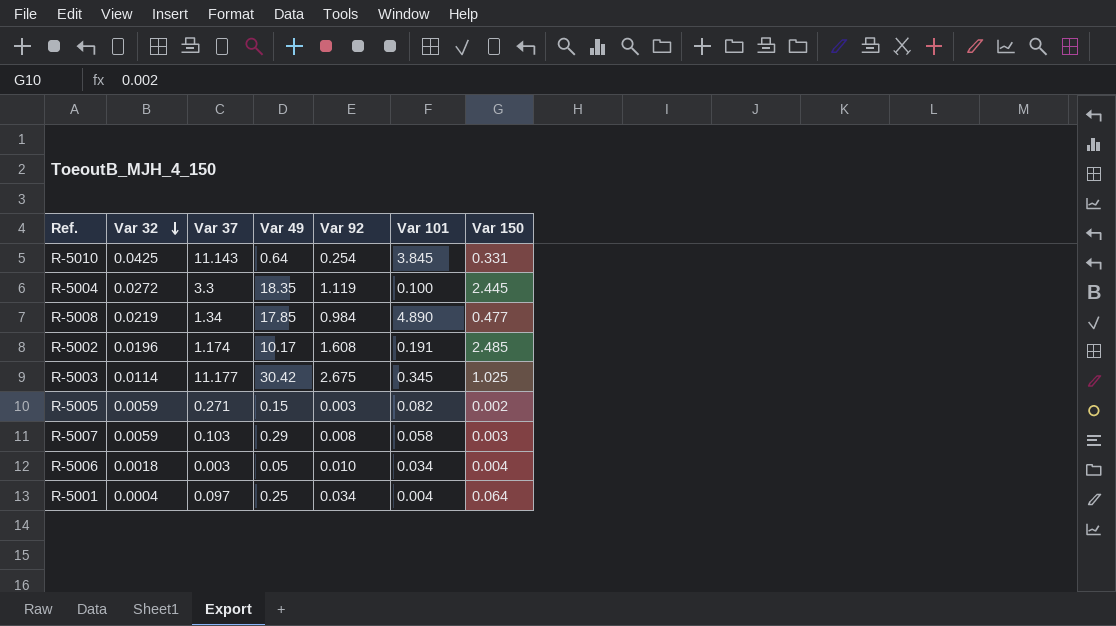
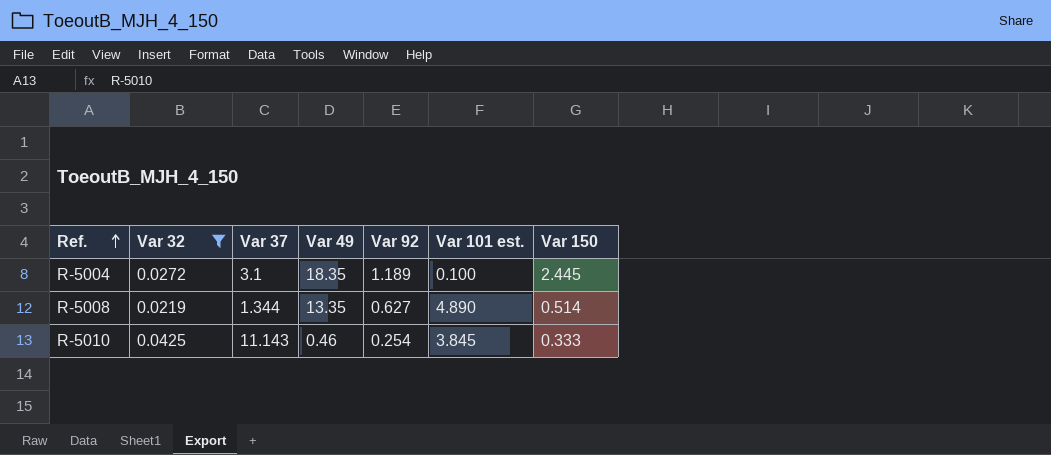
filter: none -> Var 32 >= 0.0219
row order: Var 32 descending -> Ref. ascending
column name: Var 101 -> Var 101 est.
R-5004 | Var 37: 3.3 -> 3.1
R-5004 | Var 92: 1.119 -> 1.189
R-5008 | Var 37: 1.34 -> 1.344
R-5008 | Var 49: 17.85 -> 13.35
R-5008 | Var 92: 0.984 -> 0.627
R-5008 | Var 150: 0.477 -> 0.514
R-5010 | Var 49: 0.64 -> 0.46
R-5010 | Var 150: 0.331 -> 0.333

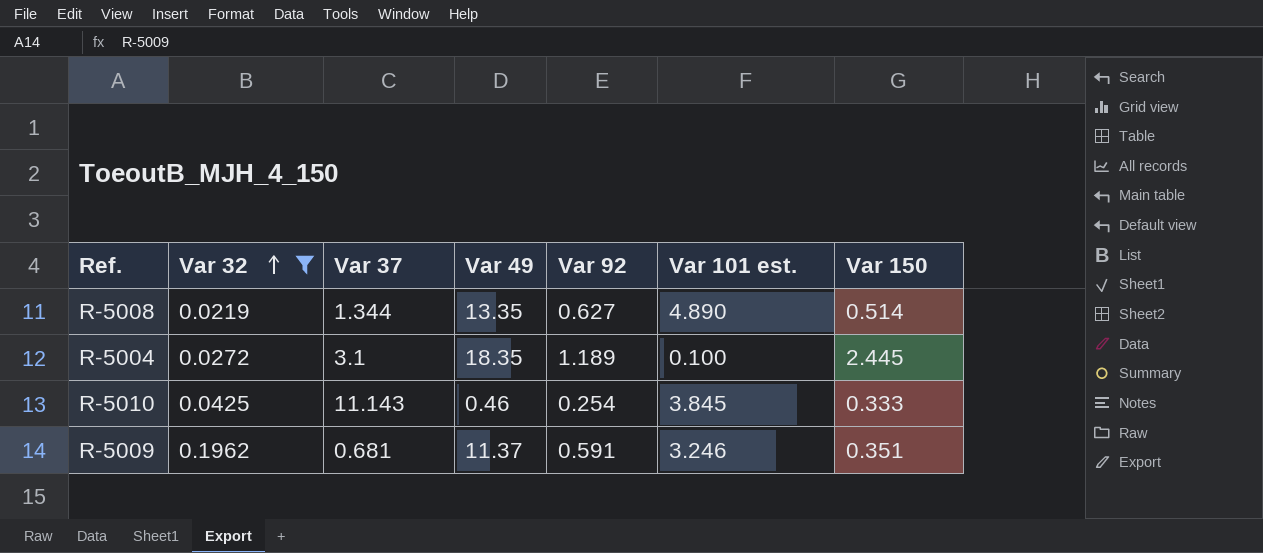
row order: Ref. ascending -> Var 32 ascending
row R-5009: none -> 0.1962 | 0.681 | 11.37 | 0.591 | 3.246 | 0.351

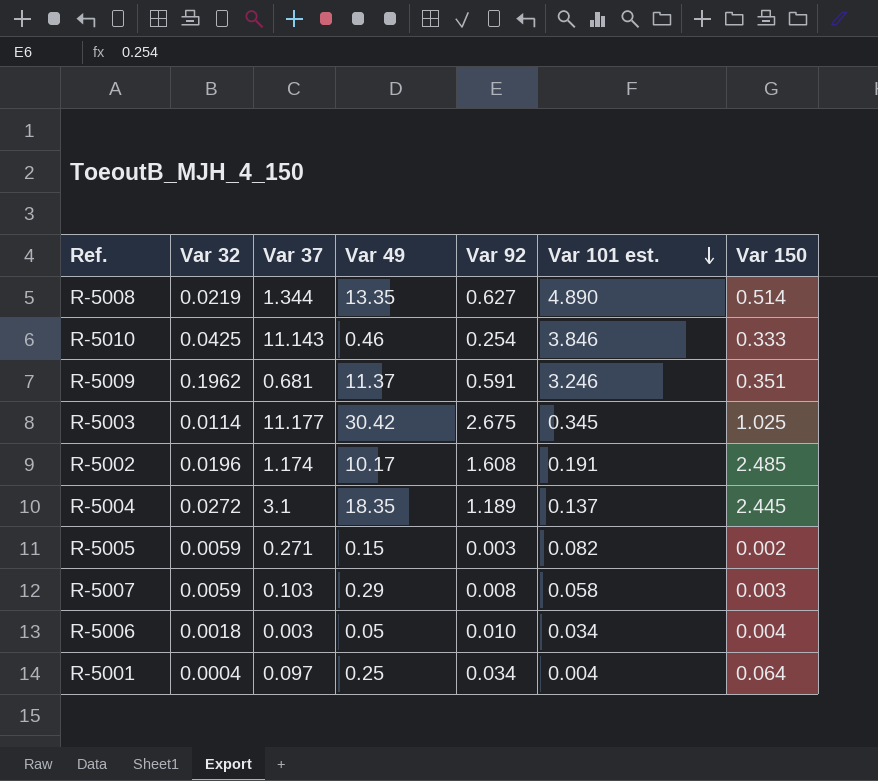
filter: Var 32 >= 0.0219 -> none
row order: Var 32 ascending -> Var 101 est. descending
R-5010 | Var 101 est.: 3.845 -> 3.846
R-5004 | Var 101 est.: 0.100 -> 0.137

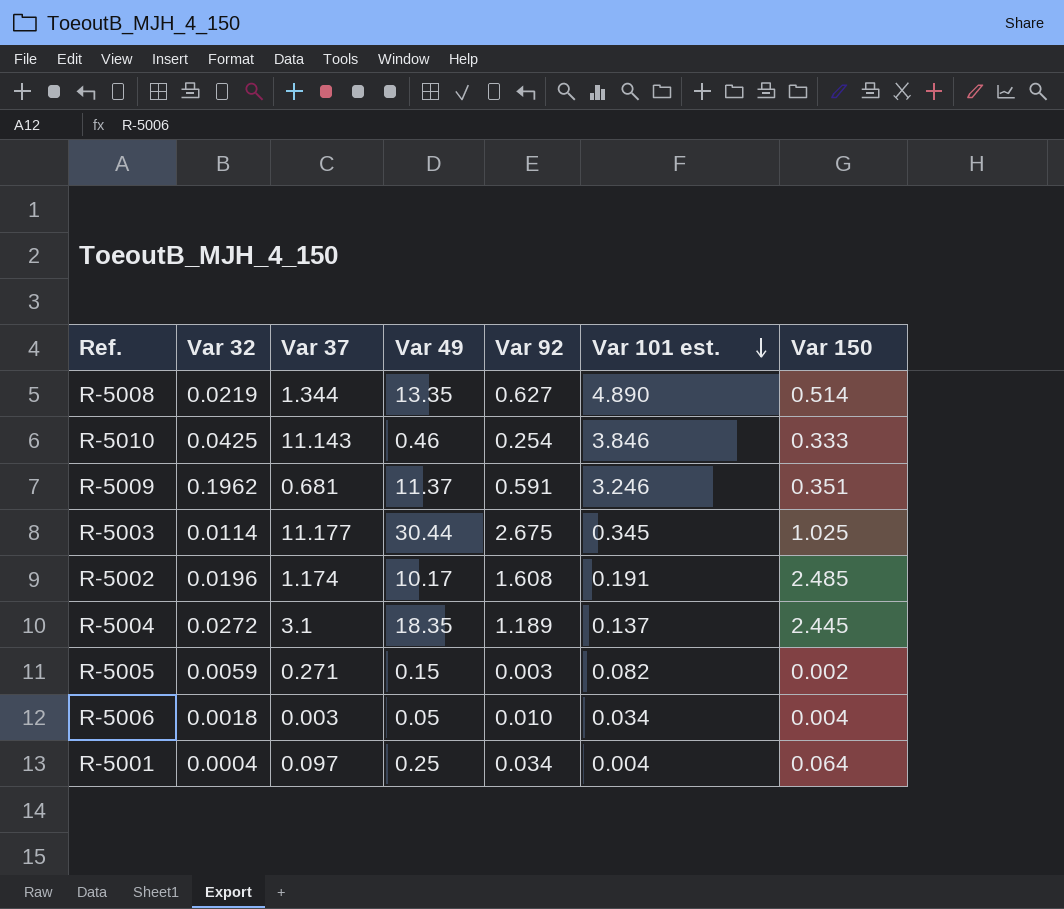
row R-5007: 0.0059 | 0.103 | 0.29 | 0.008 | 0.058 | 0.003 -> none
R-5003 | Var 49: 30.42 -> 30.44

